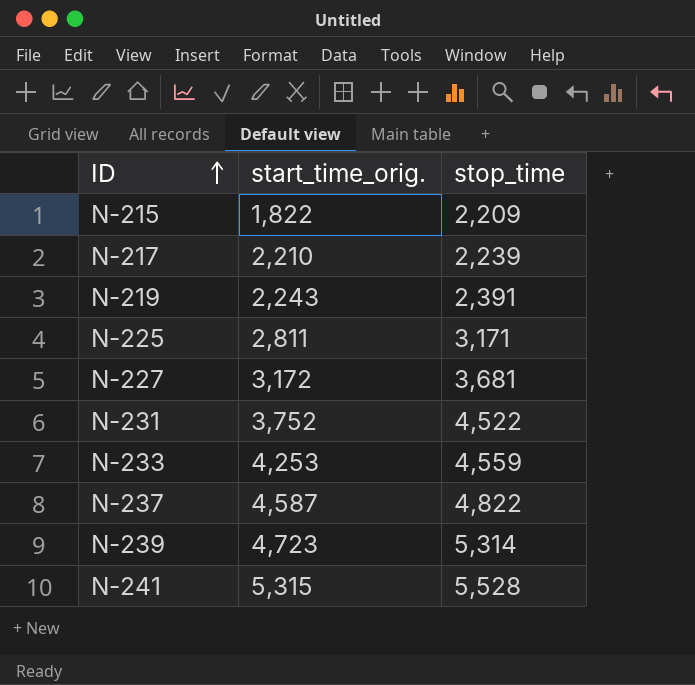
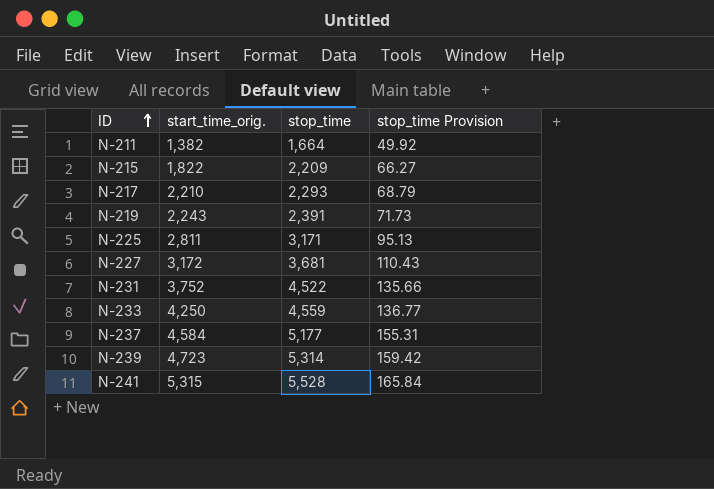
column stop_time Provision | formula: none -> [stop_time] * 0.03
row N-211: none -> 1,382 | 1,664 | 49.92
N-217 | stop_time: 2,239 -> 2,293
N-233 | start_time_orig.: 4,253 -> 4,250
N-237 | start_time_orig.: 4,587 -> 4,584
N-237 | stop_time: 4,822 -> 5,177

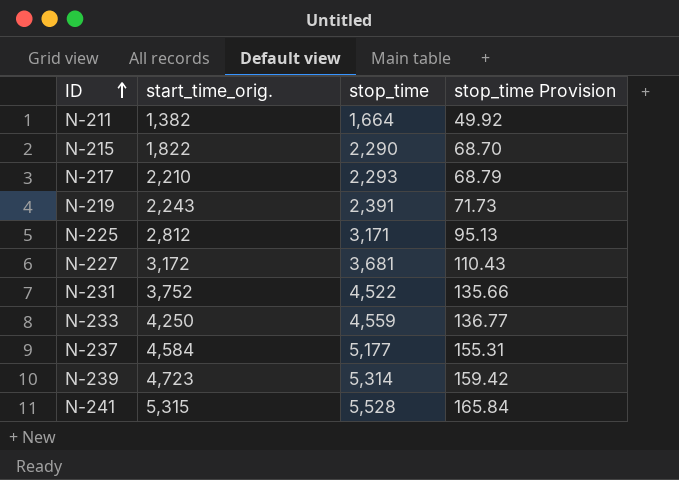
N-215 | stop_time: 2,209 -> 2,290
N-215 | stop_time Provision: 66.27 -> 68.70
N-225 | start_time_orig.: 2,811 -> 2,812

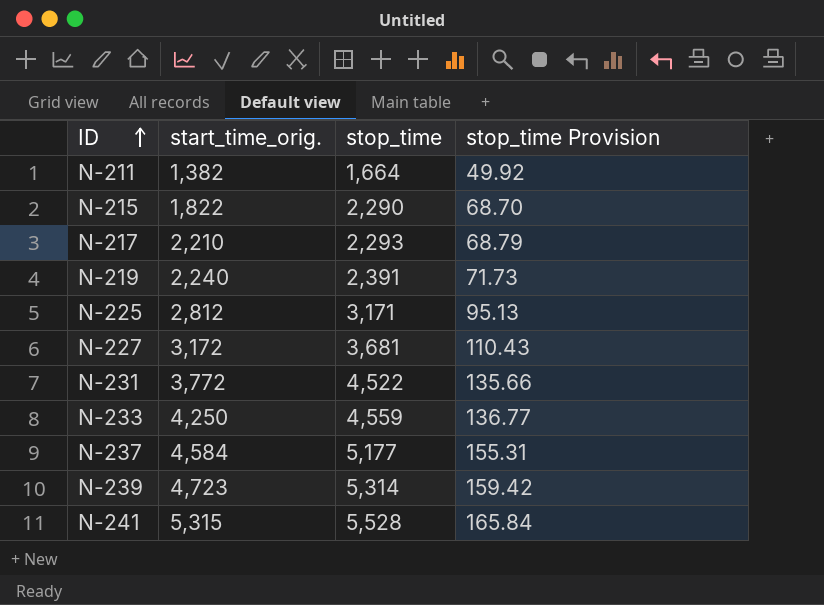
N-219 | start_time_orig.: 2,243 -> 2,240
N-231 | start_time_orig.: 3,752 -> 3,772

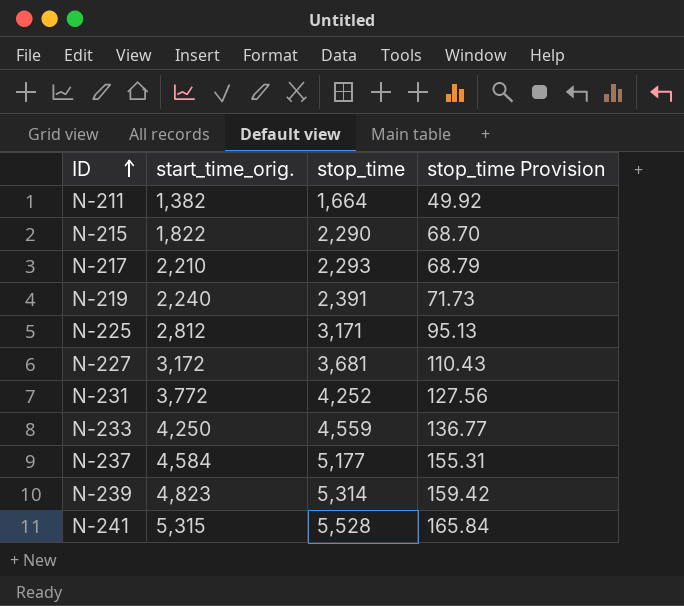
N-231 | stop_time: 4,522 -> 4,252
N-231 | stop_time Provision: 135.66 -> 127.56
N-239 | start_time_orig.: 4,723 -> 4,823

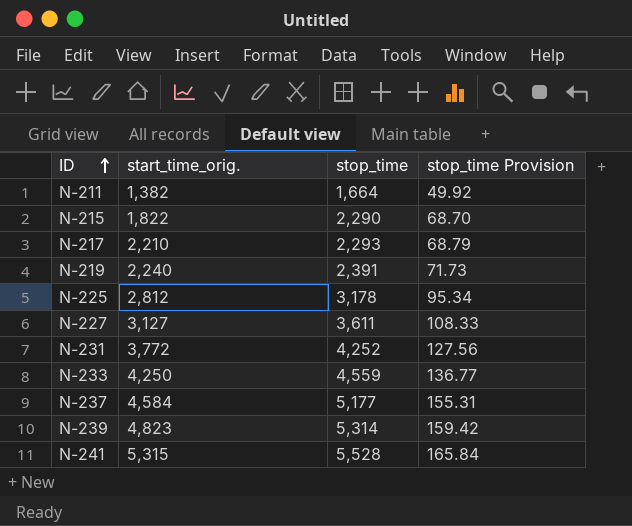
N-225 | stop_time: 3,171 -> 3,178
N-225 | stop_time Provision: 95.13 -> 95.34
N-227 | start_time_orig.: 3,172 -> 3,127
N-227 | stop_time: 3,681 -> 3,611
N-227 | stop_time Provision: 110.43 -> 108.33

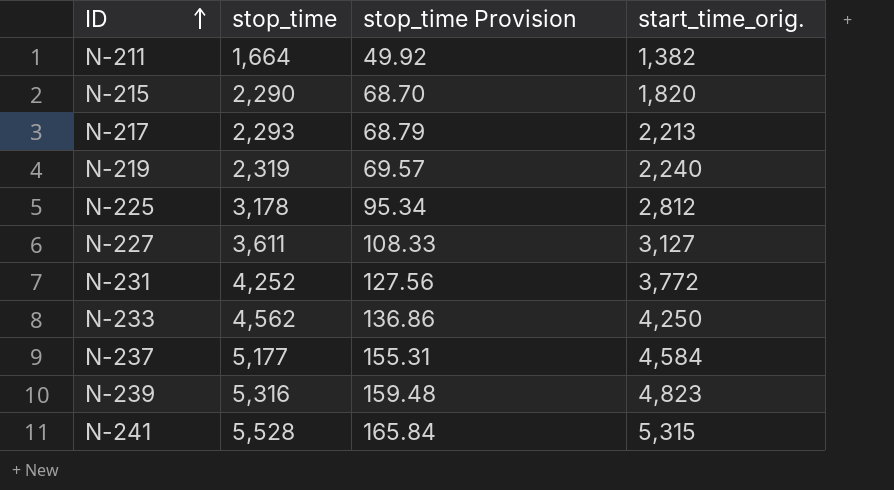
column start_time_orig. | position: 2 -> 4
N-215 | start_time_orig.: 1,822 -> 1,820
N-217 | start_time_orig.: 2,210 -> 2,213
N-219 | stop_time: 2,391 -> 2,319
N-219 | stop_time Provision: 71.73 -> 69.57
N-233 | stop_time: 4,559 -> 4,562
N-233 | stop_time Provision: 136.77 -> 136.86
N-239 | stop_time: 5,314 -> 5,316
N-239 | stop_time Provision: 159.42 -> 159.48

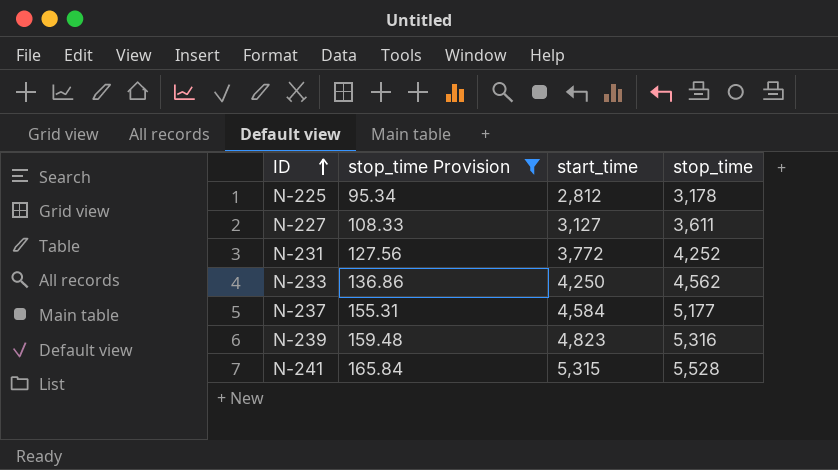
filter: none -> stop_time Provision >= 95.34
column name: start_time_orig. -> start_time
column stop_time | position: 2 -> 4

